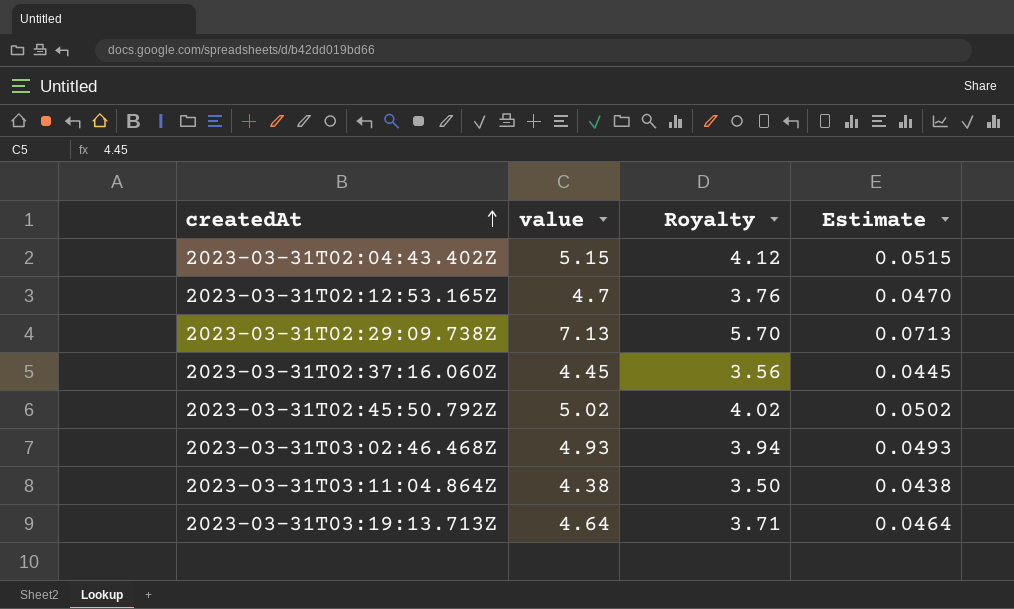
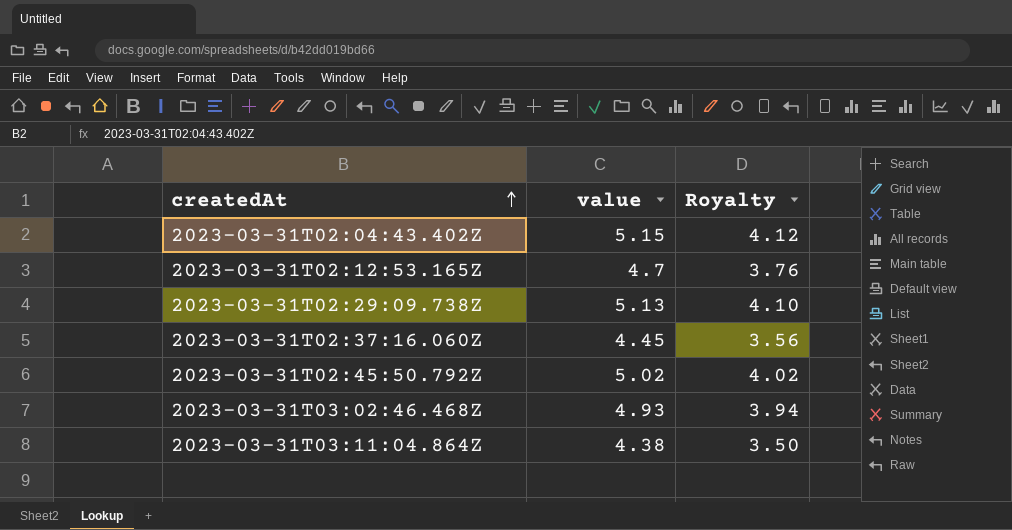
column Estimate | formula: [value] * 0.01 -> none
row 2023-03-31T03:19:13.713Z: 4.64 | 3.71 | 0.0464 -> none
2023-03-31T02:29:09.738Z | value: 7.13 -> 5.13
2023-03-31T02:29:09.738Z | Royalty: 5.70 -> 4.10

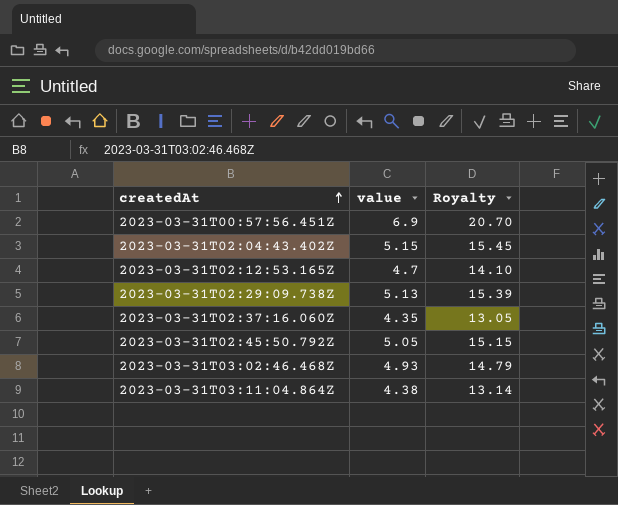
column Royalty | formula: [value] * 0.8 -> [value] * 3
row 2023-03-31T00:57:56.451Z: none -> 6.9 | 20.70
2023-03-31T02:37:16.060Z | value: 4.45 -> 4.35
2023-03-31T02:45:50.792Z | value: 5.02 -> 5.05

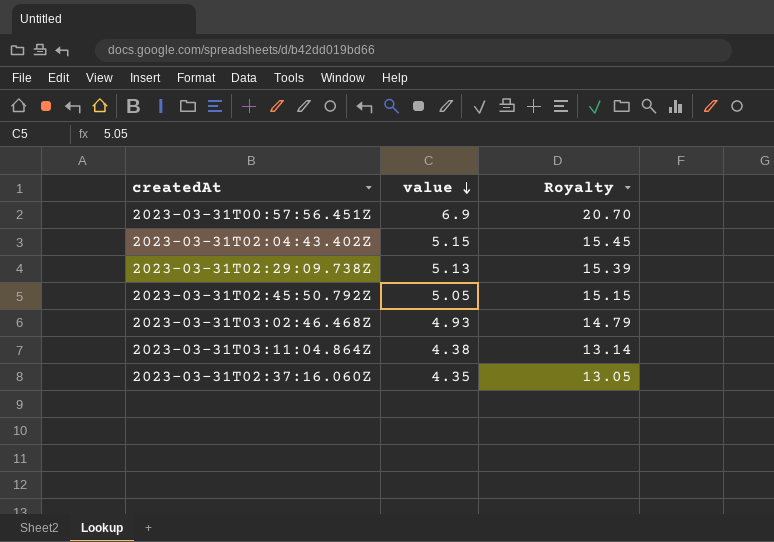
row order: createdAt ascending -> value descending
row 2023-03-31T02:12:53.165Z: 4.7 | 14.10 -> none

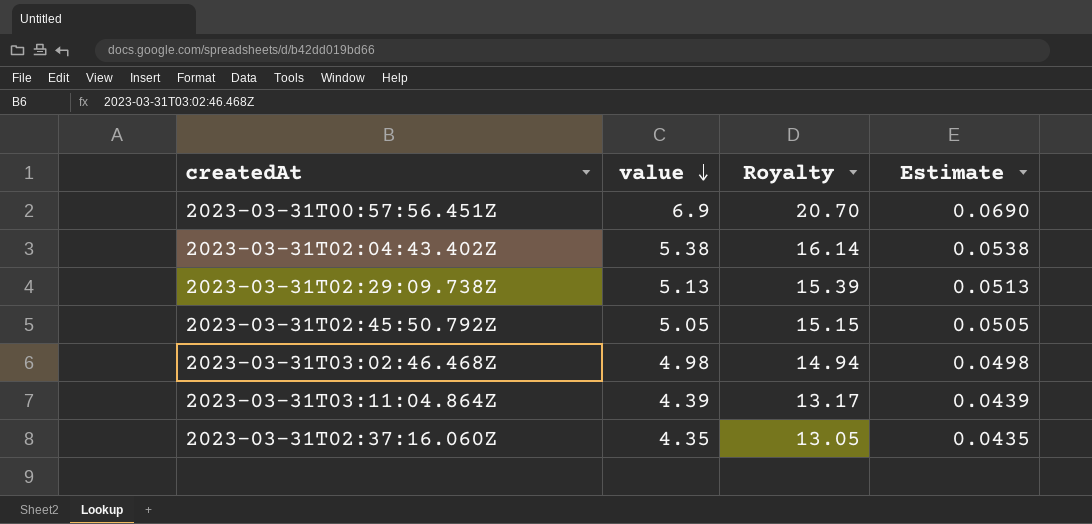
column Estimate | formula: none -> [value] * 0.01
2023-03-31T02:04:43.402Z | value: 5.15 -> 5.38
2023-03-31T02:04:43.402Z | Royalty: 15.45 -> 16.14
2023-03-31T03:02:46.468Z | value: 4.93 -> 4.98
2023-03-31T03:02:46.468Z | Royalty: 14.79 -> 14.94
2023-03-31T03:11:04.864Z | value: 4.38 -> 4.39
2023-03-31T03:11:04.864Z | Royalty: 13.14 -> 13.17

